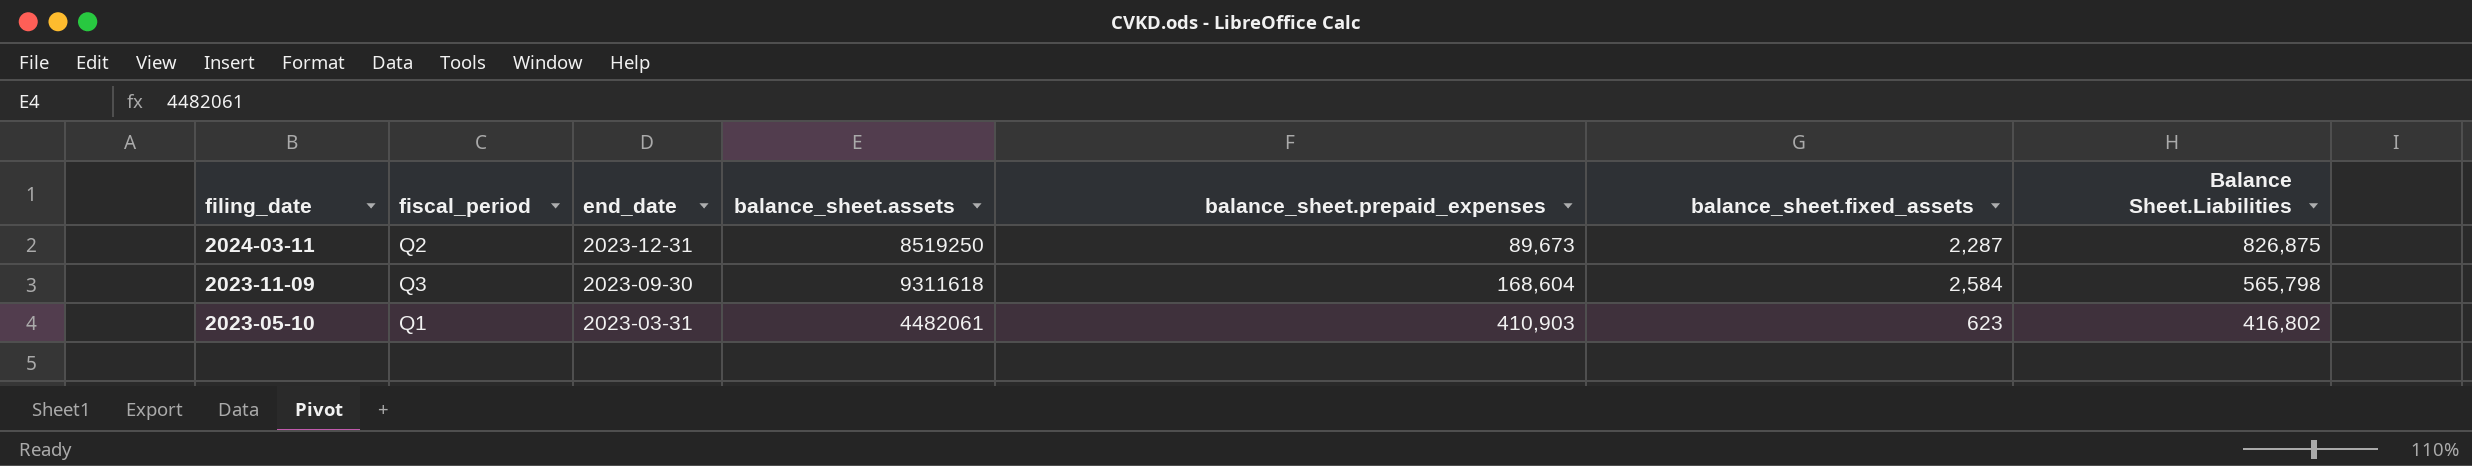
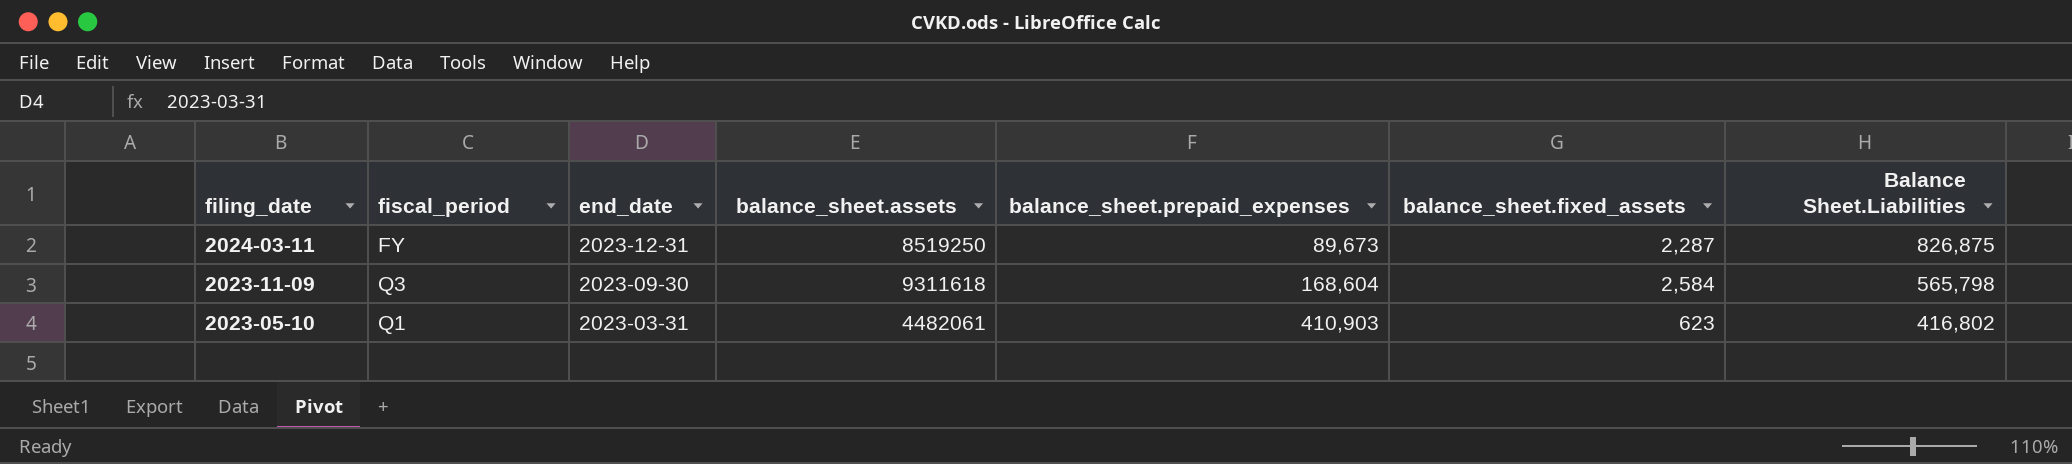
2024-03-11 | fiscal_period: Q2 -> FY

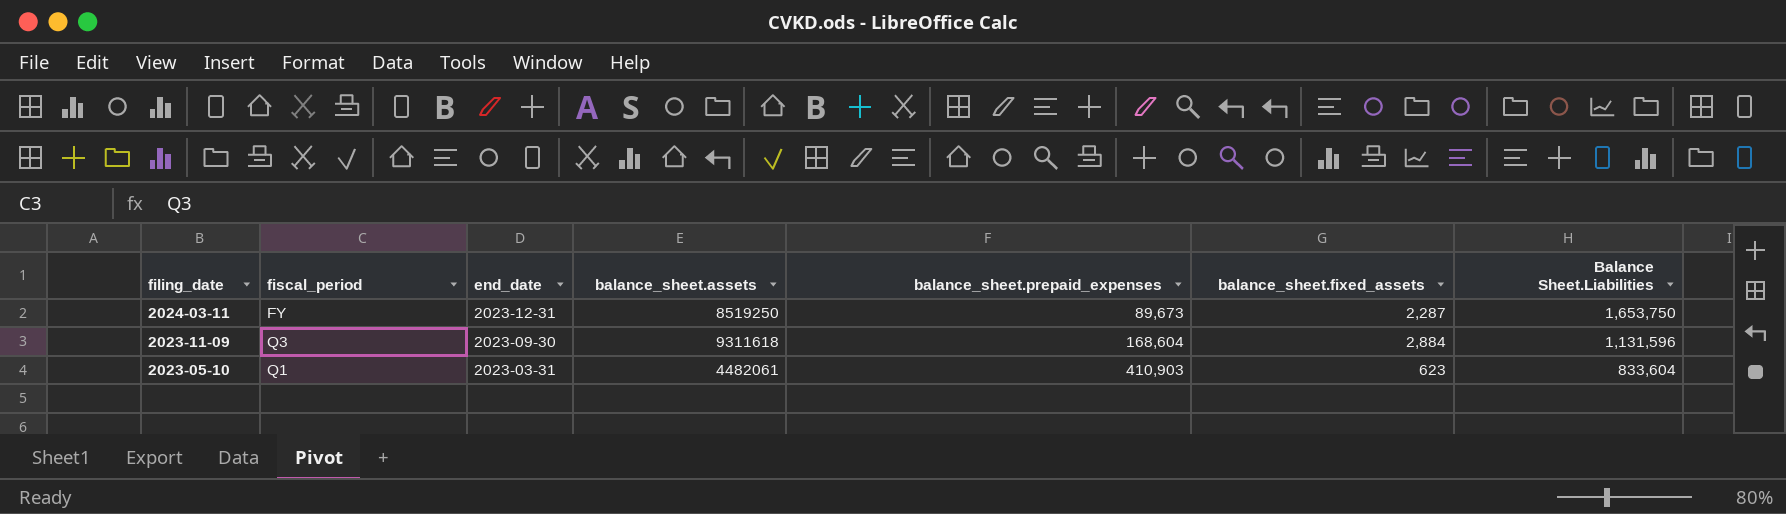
2024-03-11 | Balance Sheet.Liabilities: 826,875 -> 1,653,750
2023-11-09 | balance_sheet.fixed_assets: 2,584 -> 2,884
2023-11-09 | Balance Sheet.Liabilities: 565,798 -> 1,131,596
2023-05-10 | Balance Sheet.Liabilities: 416,802 -> 833,604

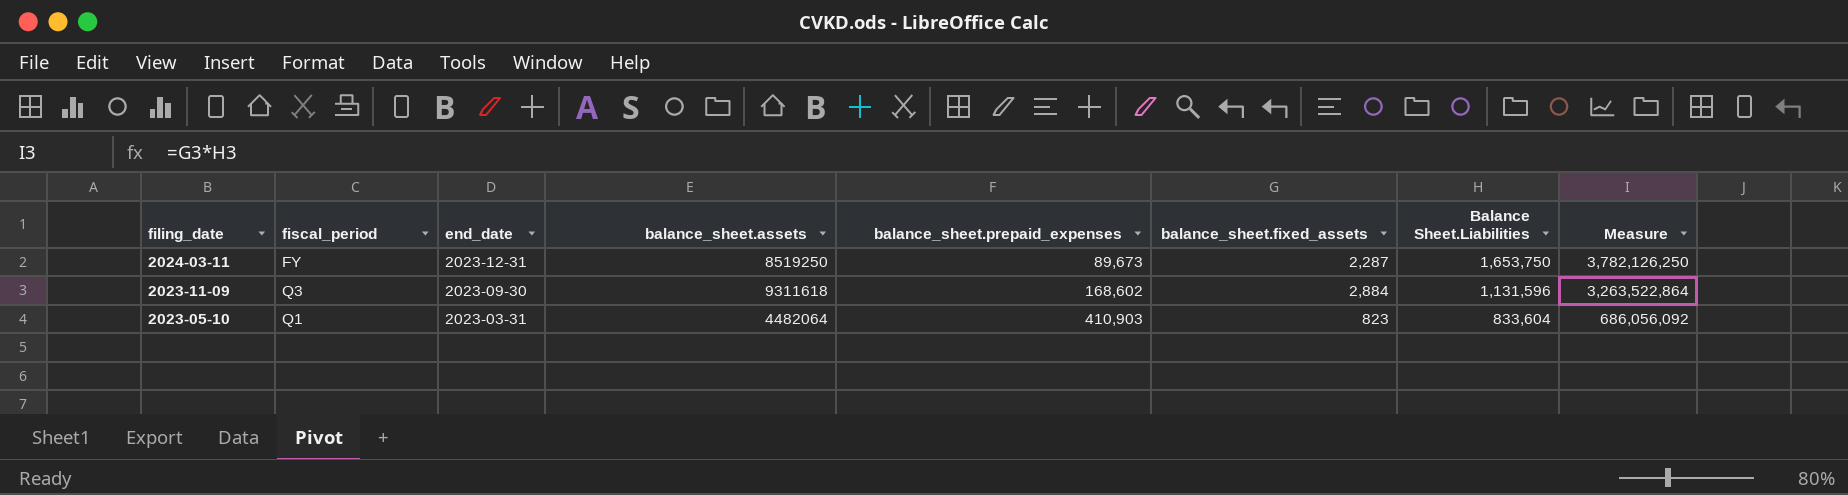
column Measure | formula: none -> [balance_sheet.fixed_assets] * [Balance Sheet.Liabilities]
2023-11-09 | balance_sheet.prepaid_expenses: 168,604 -> 168,602
2023-05-10 | balance_sheet.assets: 4482061 -> 4482064
2023-05-10 | balance_sheet.fixed_assets: 623 -> 823

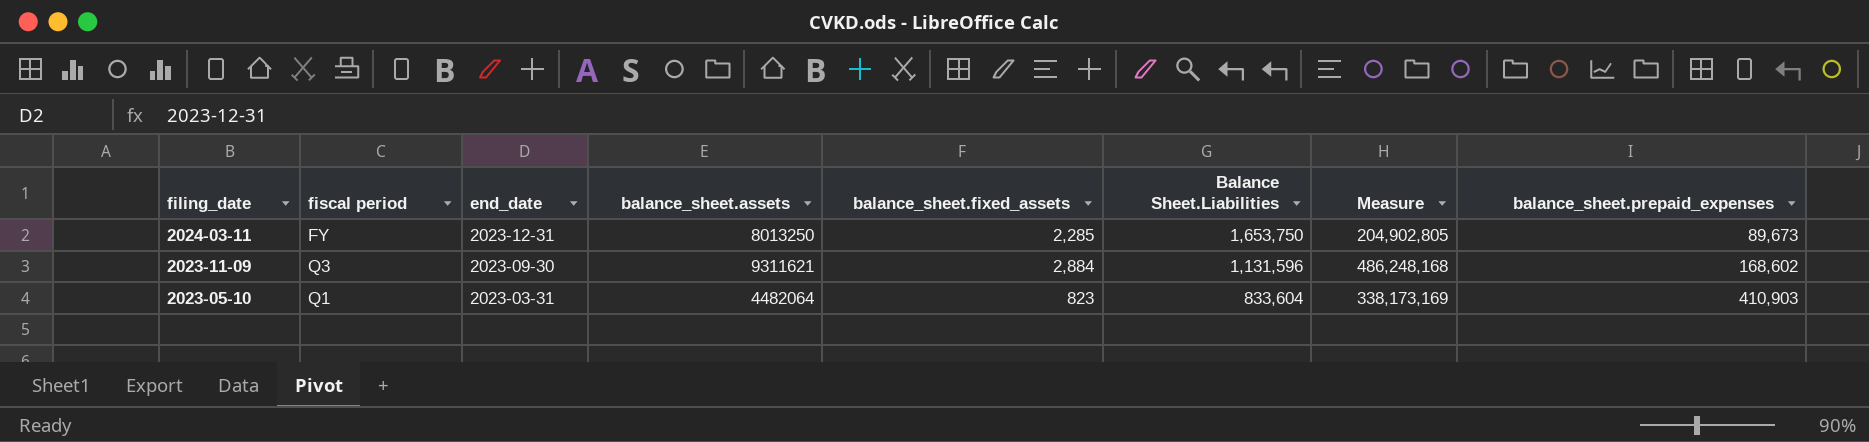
column name: fiscal_period -> fiscal period
column Measure | formula: [balance_sheet.fixed_assets] * [Balance Sheet.Liabilities] -> [balance_sheet.fixed_assets] * [balance_sheet.prepaid_expenses]
column balance_sheet.prepaid_expenses | position: 5 -> 8
2024-03-11 | balance_sheet.assets: 8519250 -> 8013250
2024-03-11 | balance_sheet.fixed_assets: 2,287 -> 2,285
2023-11-09 | balance_sheet.assets: 9311618 -> 9311621

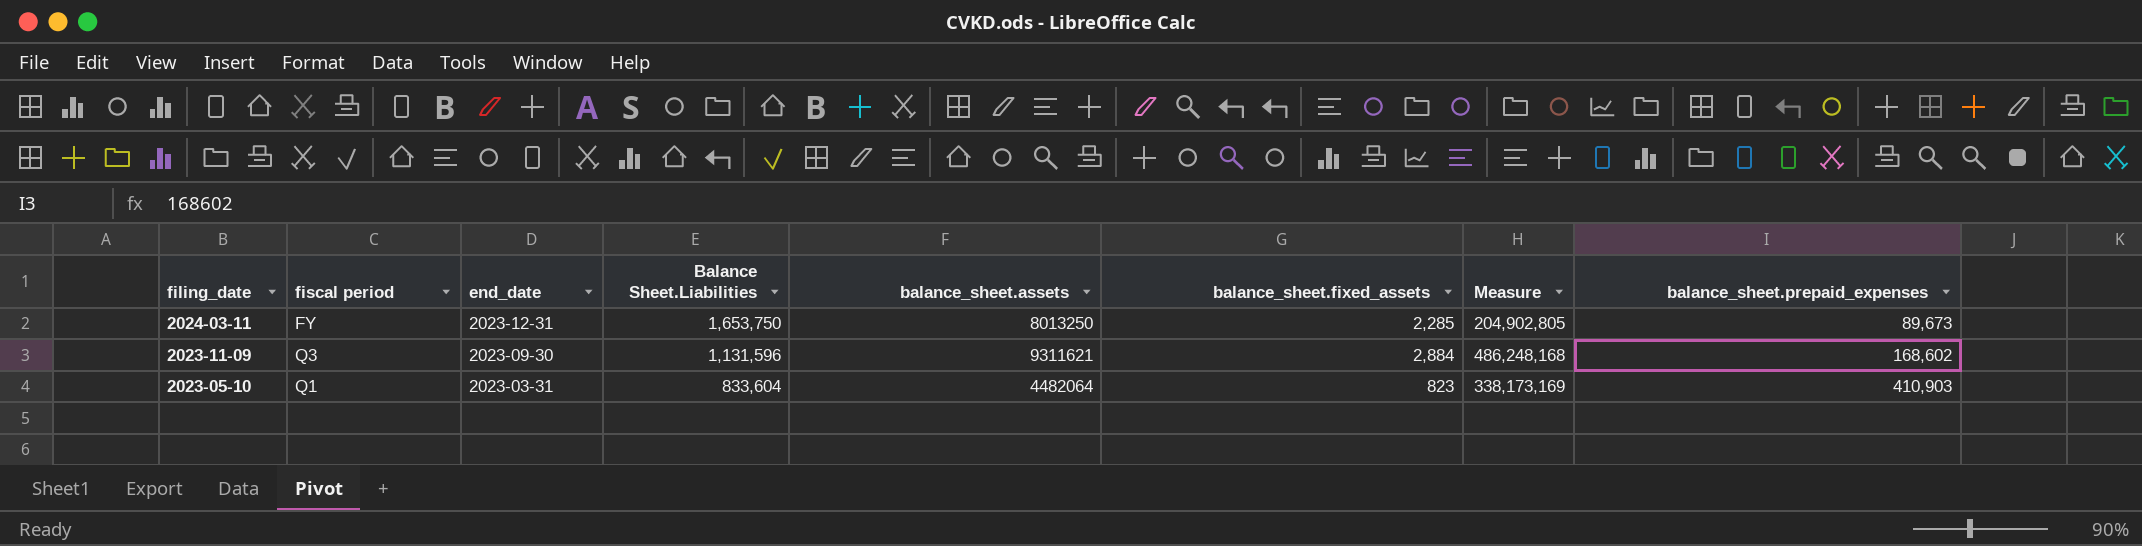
column Balance Sheet.Liabilities | position: 6 -> 4

